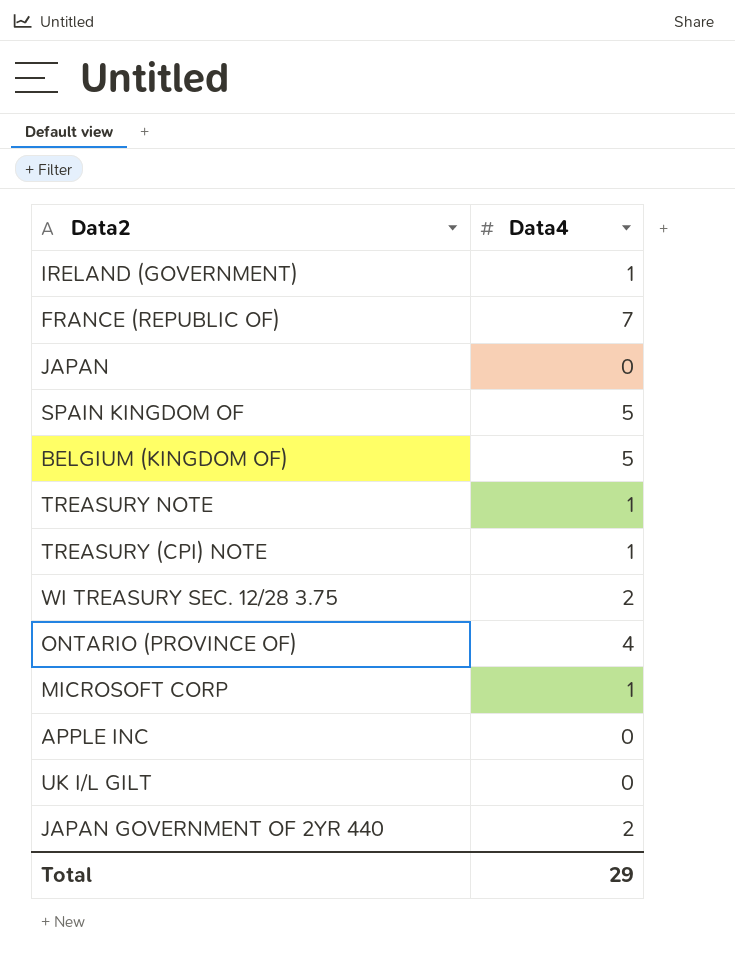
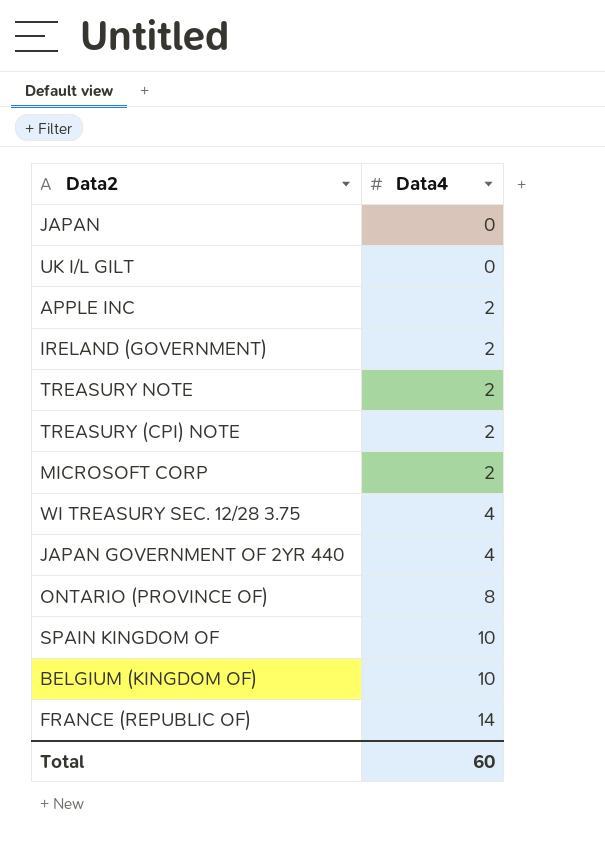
row order: none -> Data4 ascending
APPLE INC | Data4: 0 -> 2
IRELAND (GOVERNMENT) | Data4: 1 -> 2
TREASURY NOTE | Data4: 1 -> 2
TREASURY (CPI) NOTE | Data4: 1 -> 2
MICROSOFT CORP | Data4: 1 -> 2
WI TREASURY SEC. 12/28 3.75 | Data4: 2 -> 4
JAPAN GOVERNMENT OF 2YR 440 | Data4: 2 -> 4
ONTARIO (PROVINCE OF) | Data4: 4 -> 8
SPAIN KINGDOM OF | Data4: 5 -> 10
BELGIUM (KINGDOM OF) | Data4: 5 -> 10
FRANCE (REPUBLIC OF) | Data4: 7 -> 14
Total | Data4: 29 -> 60

